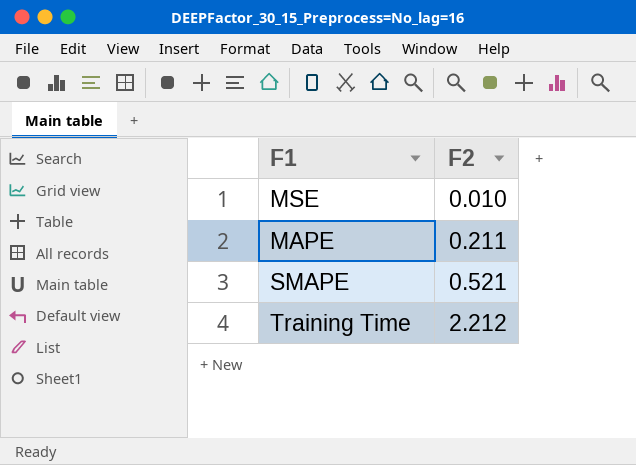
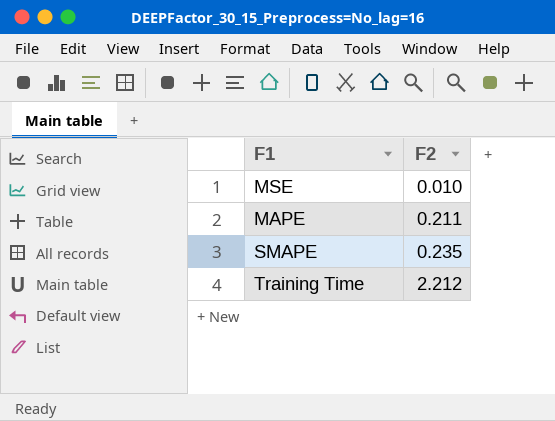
SMAPE | F2: 0.521 -> 0.235

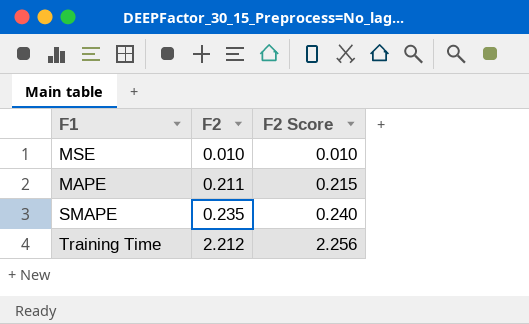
column F2 Score | formula: none -> [F2] * 1.02

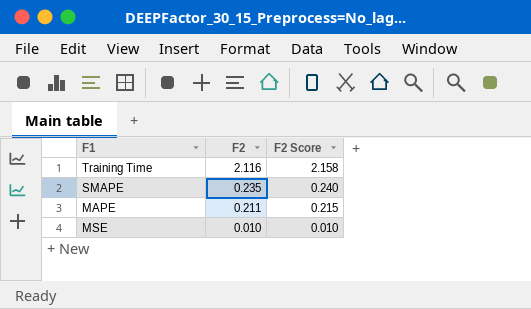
row order: F2 ascending -> F2 descending
Training Time | F2: 2.212 -> 2.116
Training Time | F2 Score: 2.256 -> 2.158

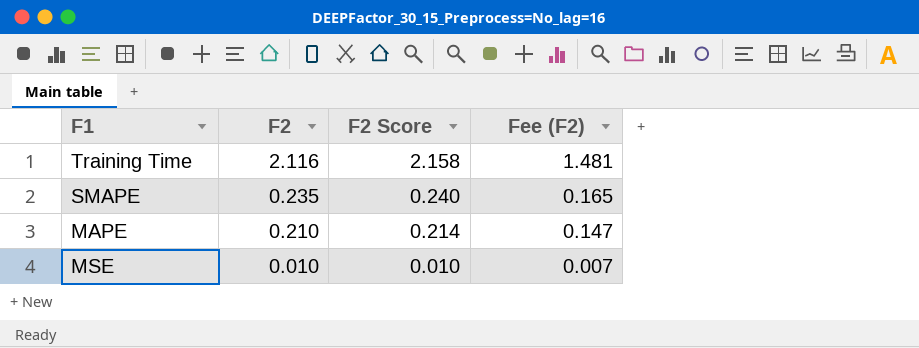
column Fee (F2) | formula: none -> [F2] * 0.7
MAPE | F2: 0.211 -> 0.210
MAPE | F2 Score: 0.215 -> 0.214

